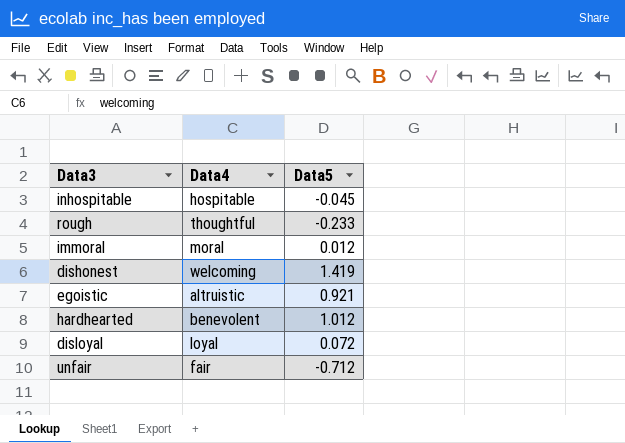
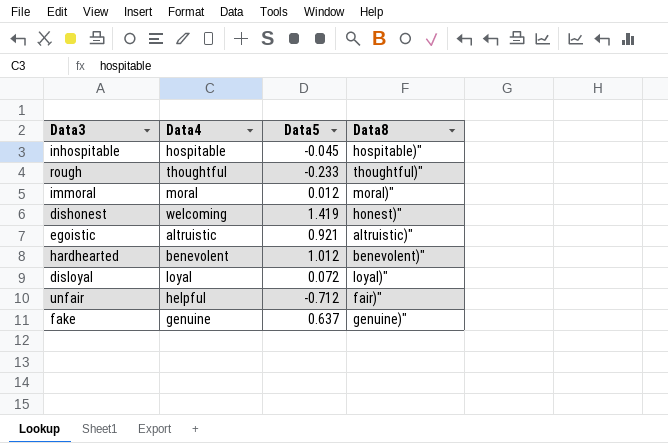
column Data8 | position: none -> 4
unfair | Data4: fair -> helpful
row fake: none -> genuine | 0.637 | genuine)"

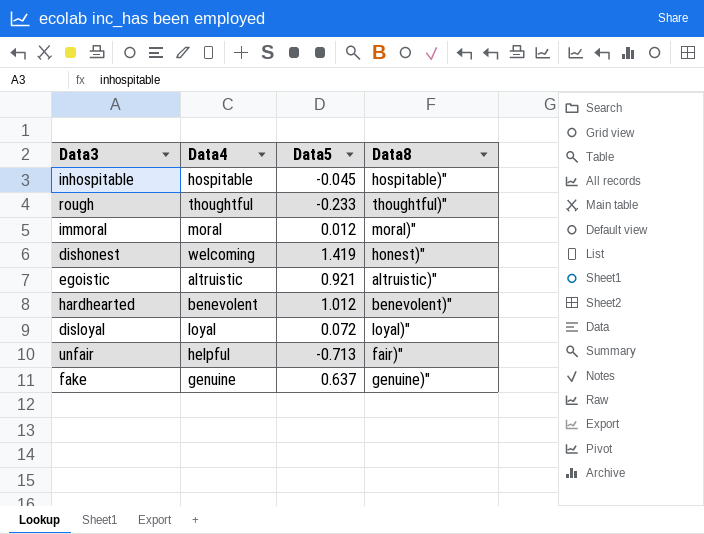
unfair | Data5: -0.712 -> -0.713

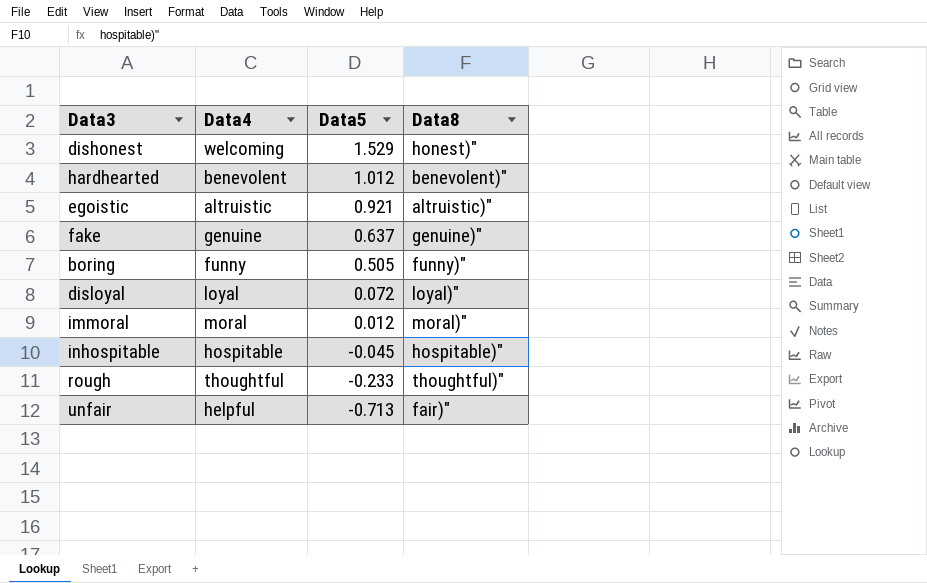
row order: none -> Data5 descending
dishonest | Data5: 1.419 -> 1.529
row boring: none -> funny | 0.505 | funny)"

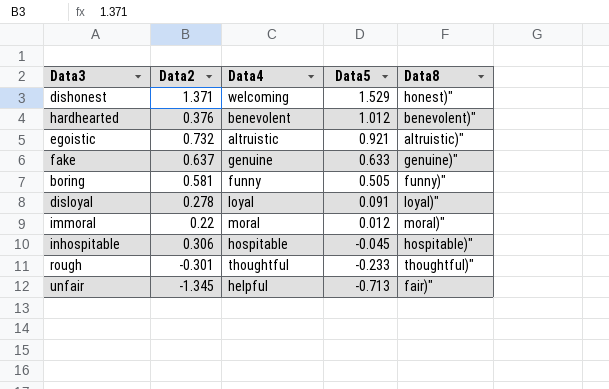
column Data2 | position: none -> 2
fake | Data5: 0.637 -> 0.633
disloyal | Data5: 0.072 -> 0.091

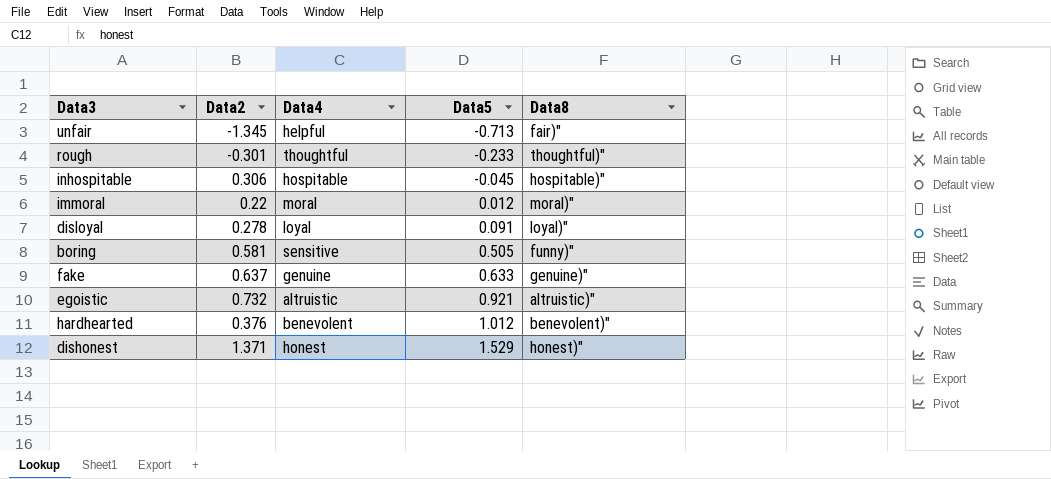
row order: Data5 descending -> Data5 ascending
boring | Data4: funny -> sensitive
dishonest | Data4: welcoming -> honest

